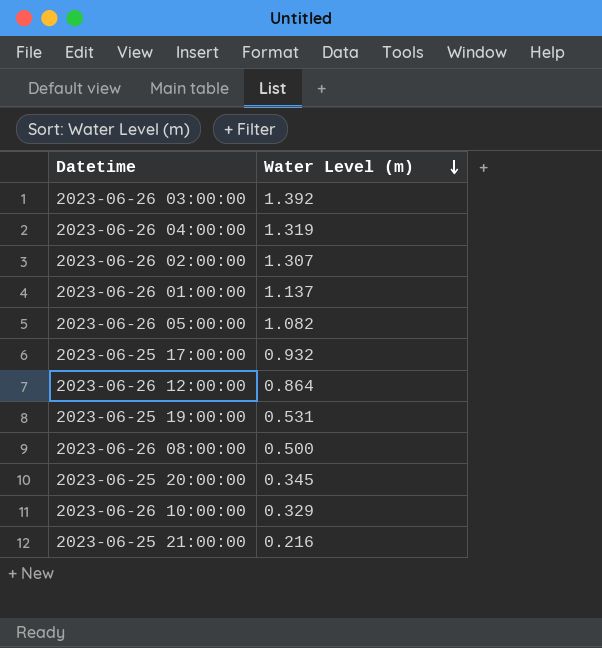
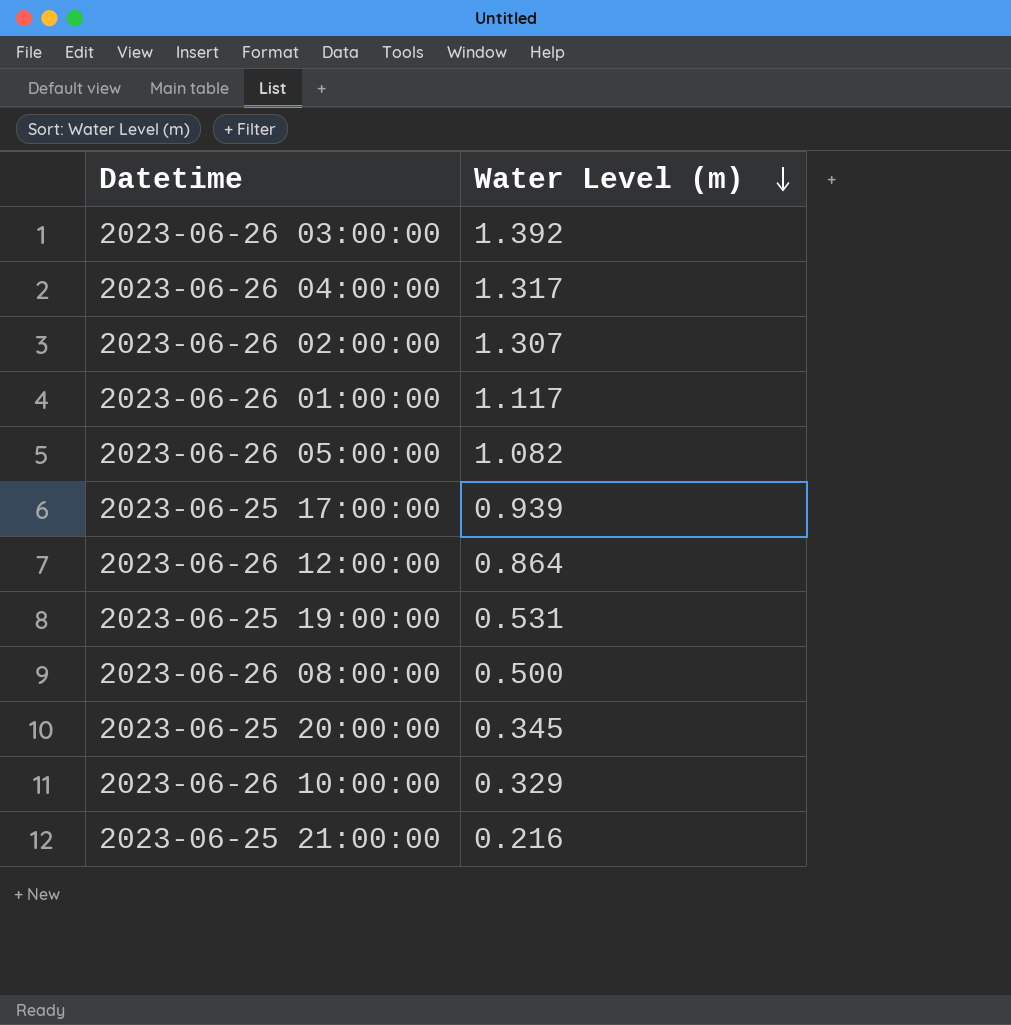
2023-06-26 04:00:00 | Water Level (m): 1.319 -> 1.317
2023-06-26 01:00:00 | Water Level (m): 1.137 -> 1.117
2023-06-25 17:00:00 | Water Level (m): 0.932 -> 0.939

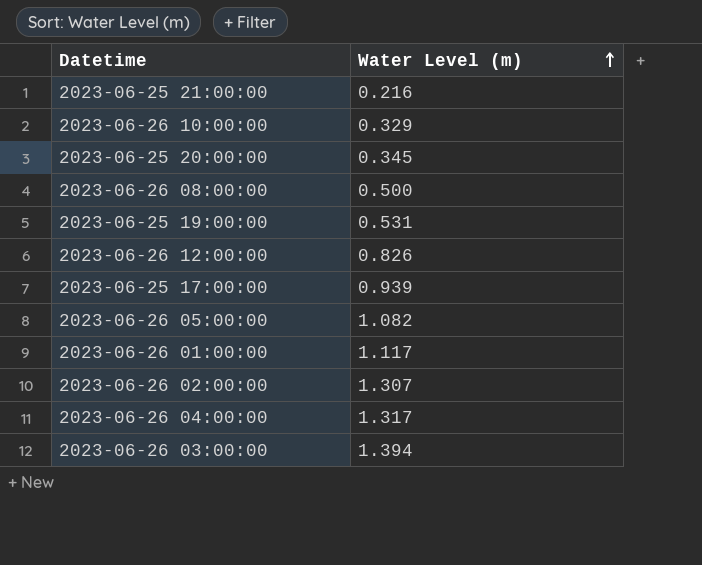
row order: Water Level (m) descending -> Water Level (m) ascending
2023-06-26 12:00:00 | Water Level (m): 0.864 -> 0.826
2023-06-26 03:00:00 | Water Level (m): 1.392 -> 1.394

